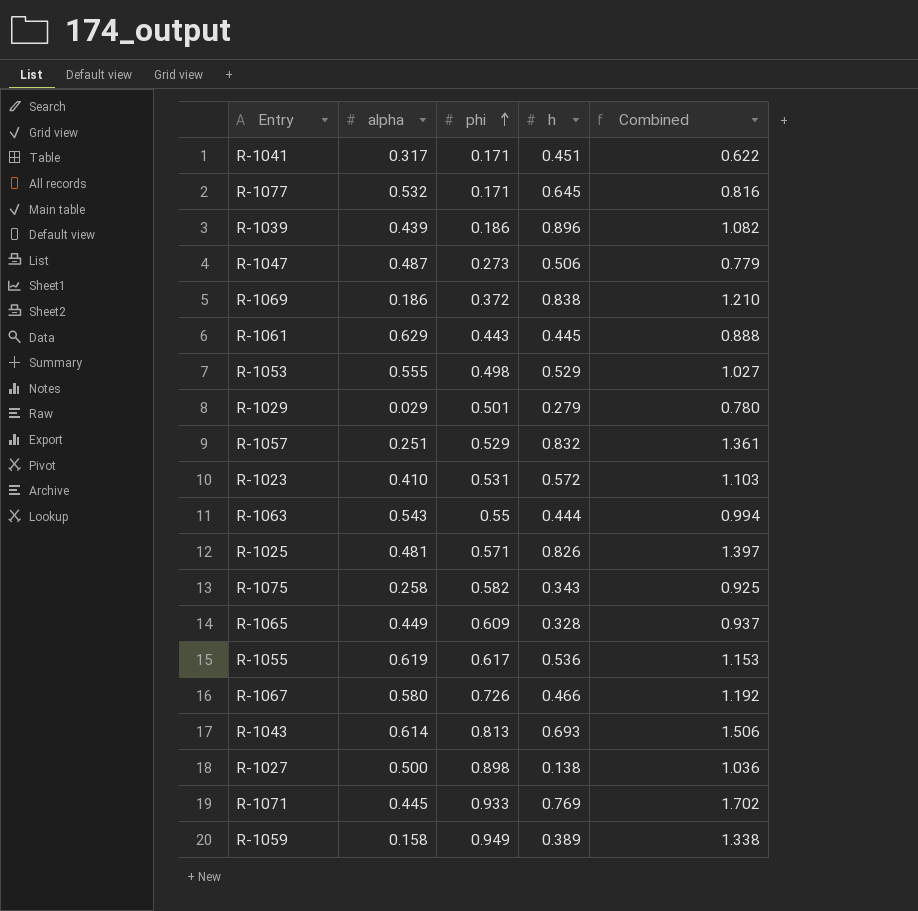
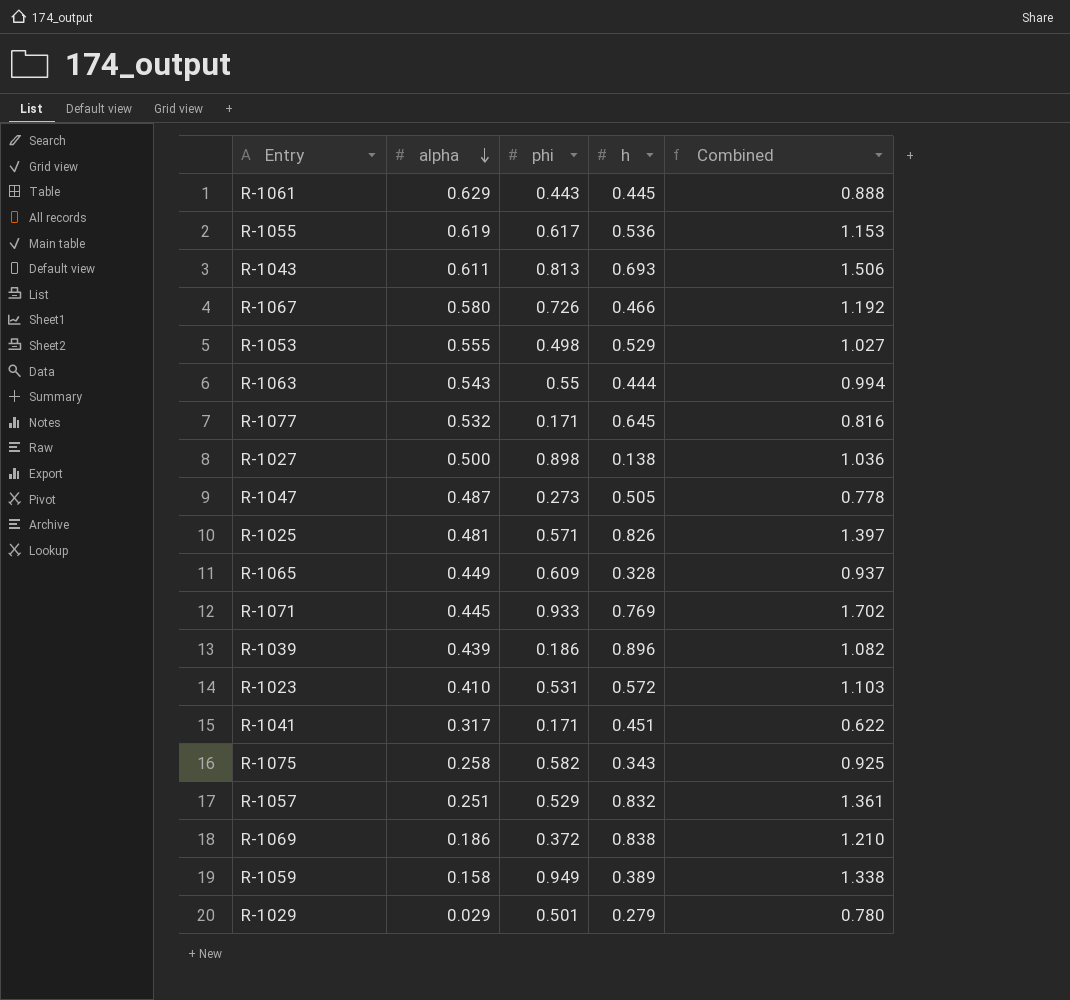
row order: phi ascending -> alpha descending
R-1043 | alpha: 0.614 -> 0.611
R-1047 | h: 0.506 -> 0.505
R-1047 | Combined: 0.779 -> 0.778

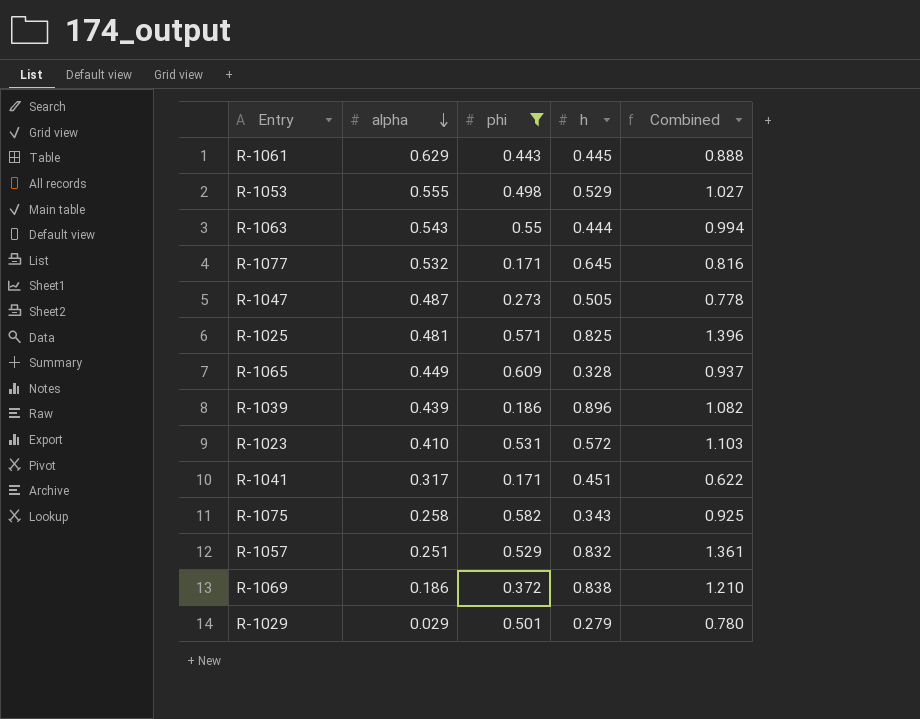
filter: none -> phi <= 0.609
R-1025 | h: 0.826 -> 0.825
R-1025 | Combined: 1.397 -> 1.396

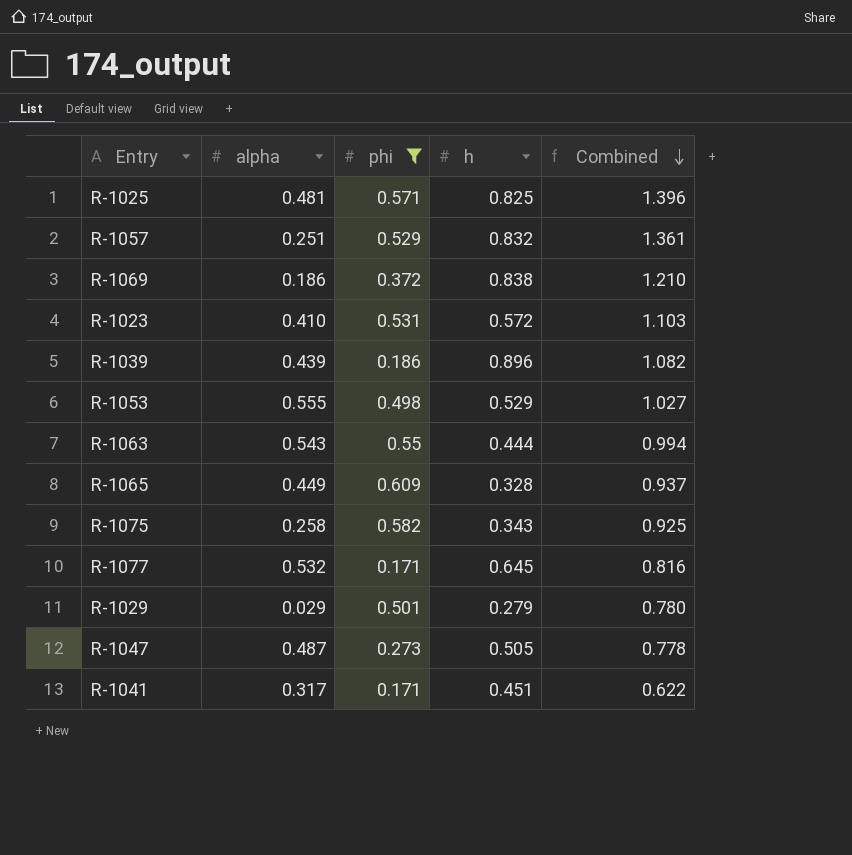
row order: alpha descending -> Combined descending
row R-1061: 0.629 | 0.443 | 0.445 | 0.888 -> none

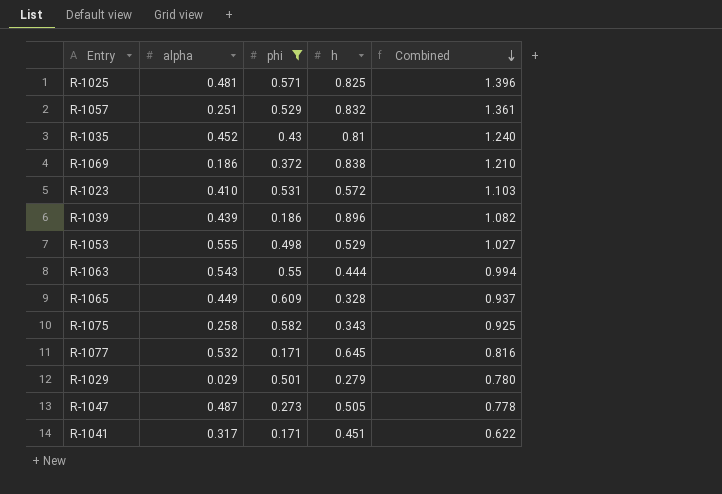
row R-1035: none -> 0.452 | 0.43 | 0.81 | 1.240

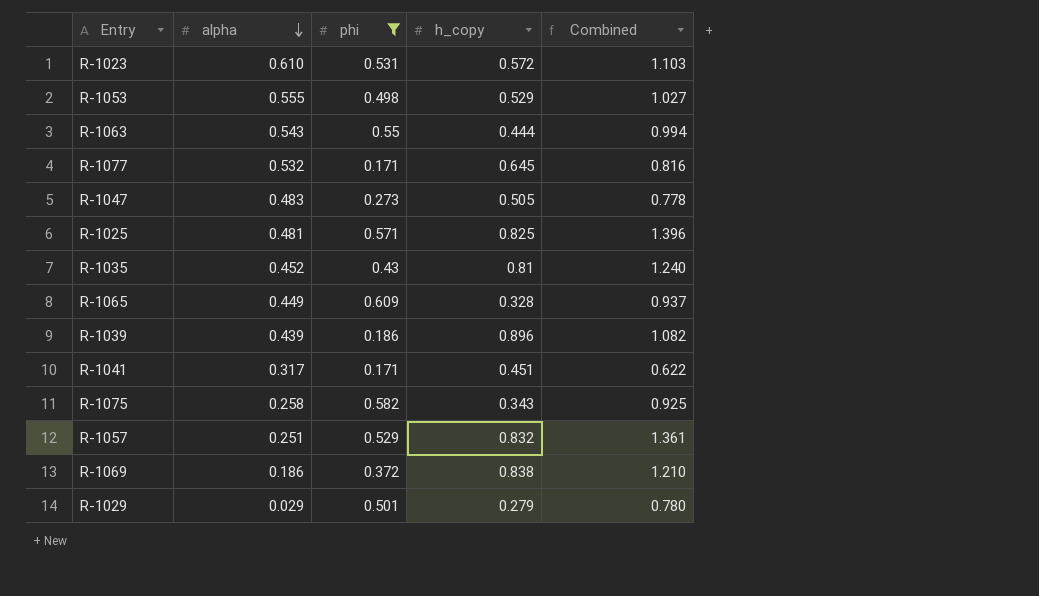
row order: Combined descending -> alpha descending
column name: h -> h_copy
R-1023 | alpha: 0.410 -> 0.610
R-1047 | alpha: 0.487 -> 0.483

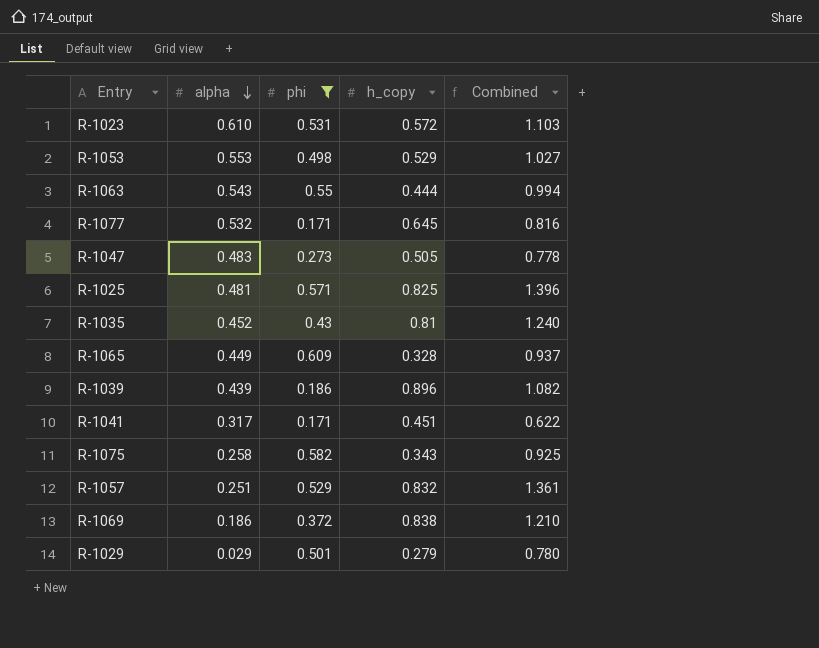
R-1053 | alpha: 0.555 -> 0.553

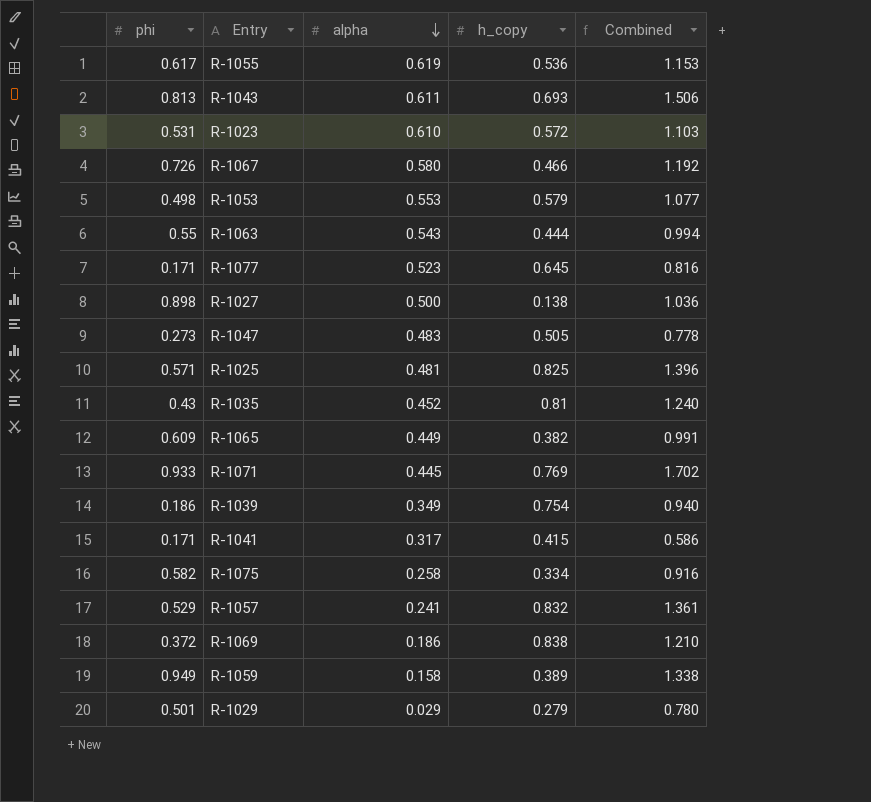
filter: phi <= 0.609 -> none
column phi | position: 3 -> 1
R-1053 | h_copy: 0.529 -> 0.579
R-1053 | Combined: 1.027 -> 1.077
R-1077 | alpha: 0.532 -> 0.523
R-1065 | h_copy: 0.328 -> 0.382
R-1065 | Combined: 0.937 -> 0.991
R-1039 | alpha: 0.439 -> 0.349
R-1039 | h_copy: 0.896 -> 0.754
R-1039 | Combined: 1.082 -> 0.940
R-1041 | h_copy: 0.451 -> 0.415
R-1041 | Combined: 0.622 -> 0.586
R-1075 | h_copy: 0.343 -> 0.334
R-1075 | Combined: 0.925 -> 0.916
R-1057 | alpha: 0.251 -> 0.241

